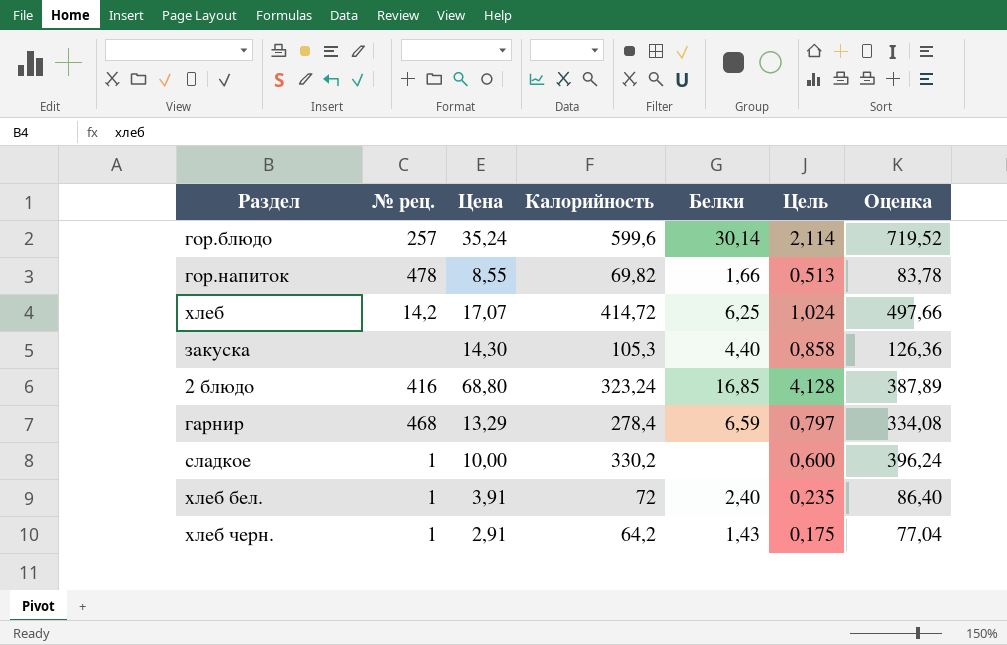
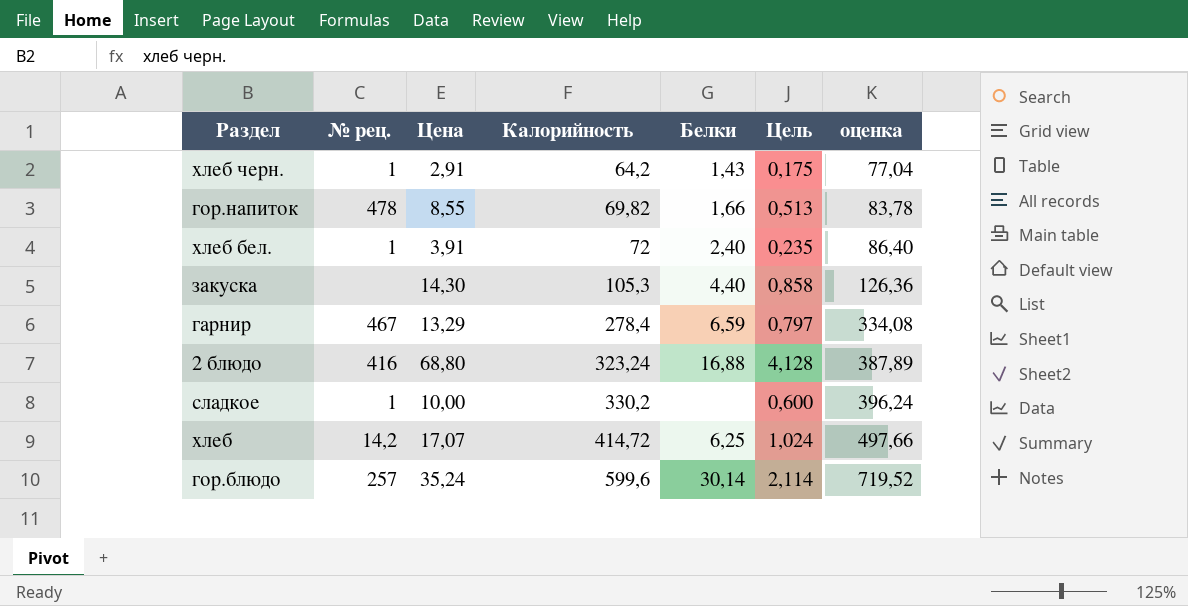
row order: none -> Калорийность ascending
column name: Оценка -> оценка
гарнир | № рец.: 468 -> 467
2 блюдо | Белки: 16,85 -> 16,88

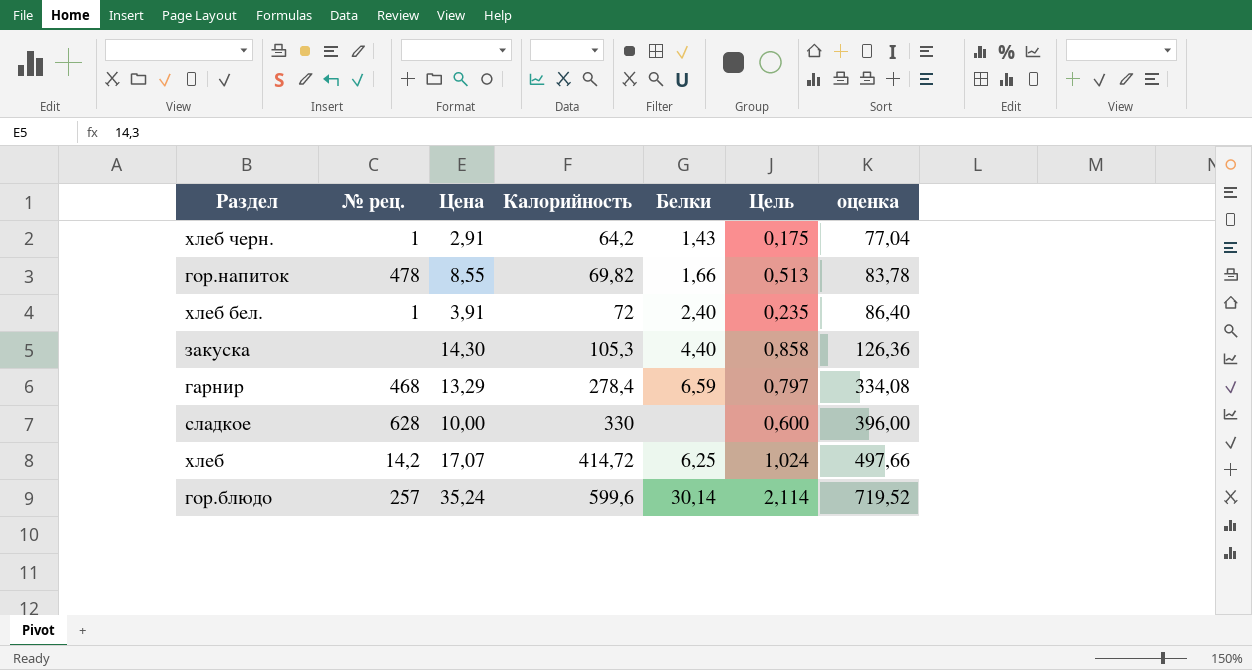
row 2 блюдо: 416 | 68,80 | 323,24 | 16,88 | 4,128 | 387,89 -> none
гарнир | № рец.: 467 -> 468
сладкое | № рец.: 1 -> 628
сладкое | Калорийность: 330,2 -> 330
сладкое | оценка: 396,24 -> 396,00

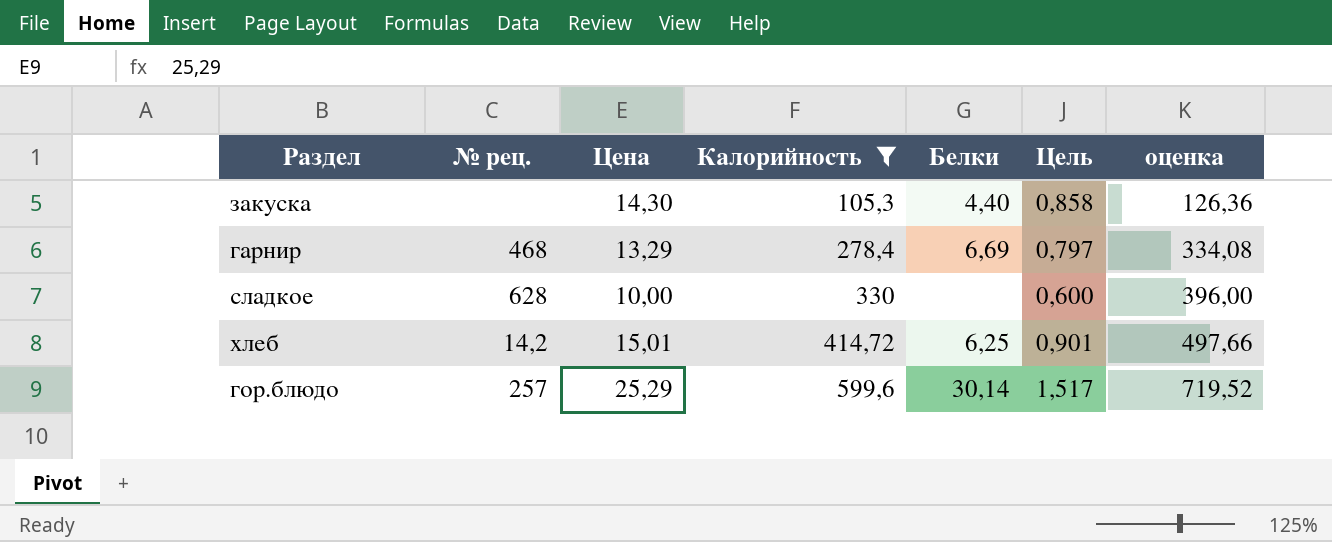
filter: none -> Калорийность >= 105,3
гарнир | Белки: 6,59 -> 6,69
хлеб | Цена: 17,07 -> 15,01
хлеб | Цель: 1,024 -> 0,901
гор.блюдо | Цена: 35,24 -> 25,29
гор.блюдо | Цель: 2,114 -> 1,517

